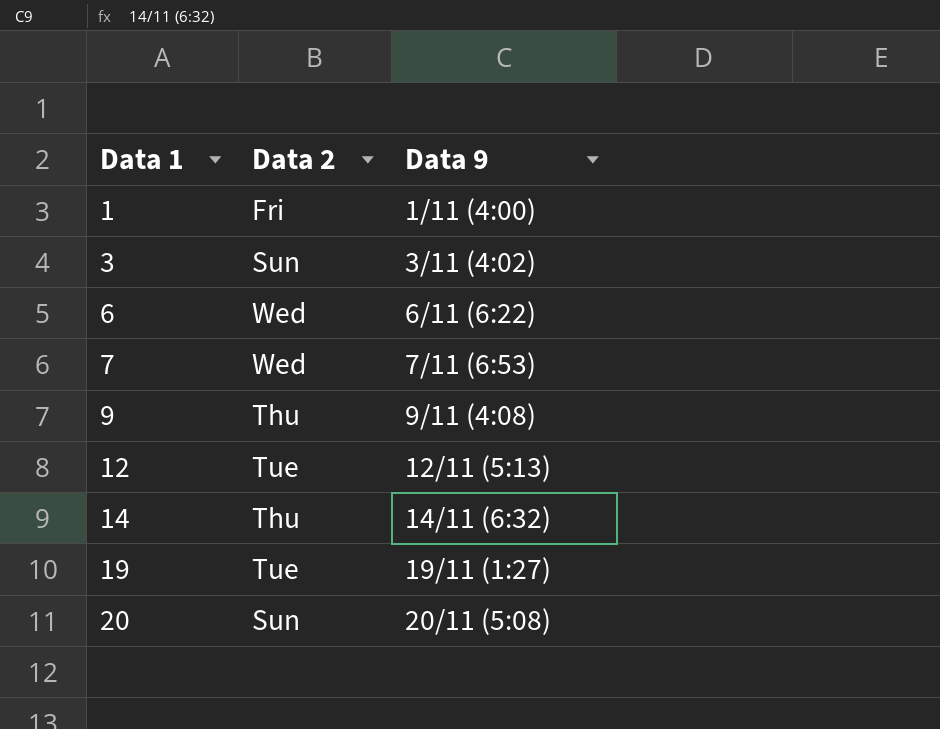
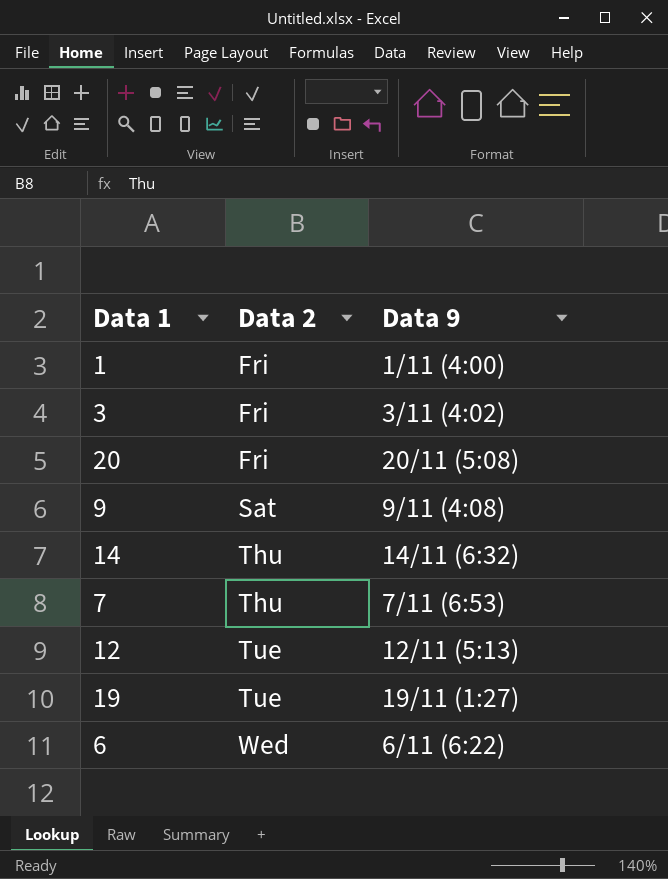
row order: Data 1 ascending -> Data 2 ascending
3 | Data 2: Sun -> Fri
20 | Data 2: Sun -> Fri
9 | Data 2: Thu -> Sat
7 | Data 2: Wed -> Thu

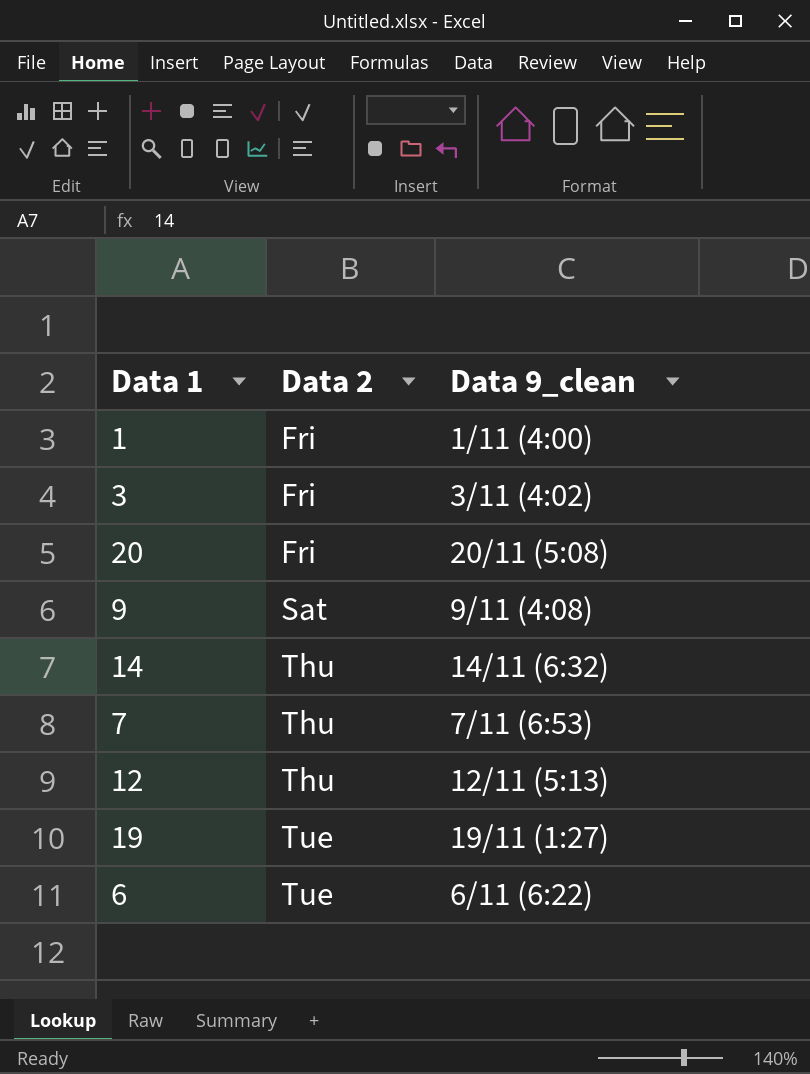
column name: Data 9 -> Data 9_clean
12 | Data 2: Tue -> Thu
6 | Data 2: Wed -> Tue

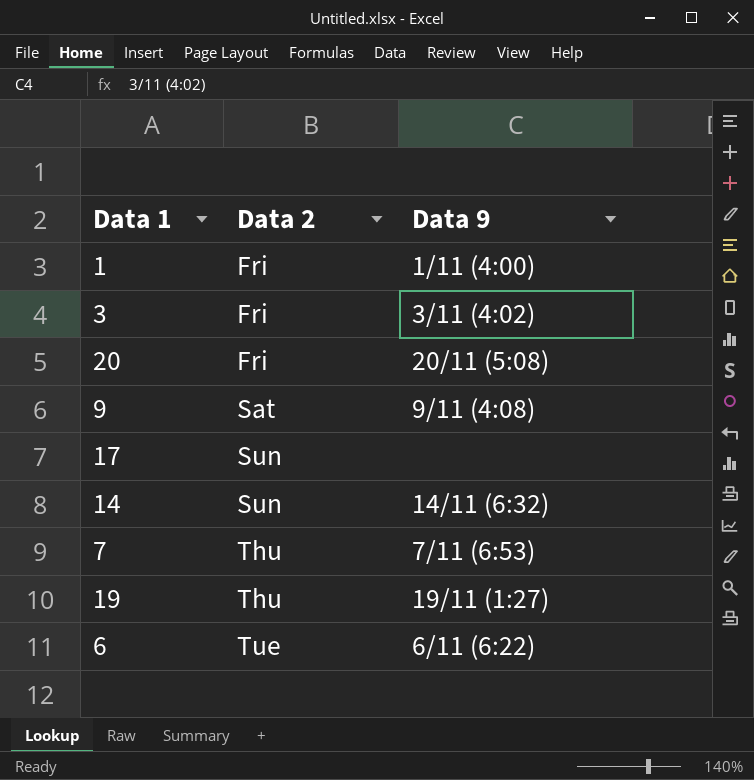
column name: Data 9_clean -> Data 9
row 12: Thu | 12/11 (5:13) -> none
row 17: none -> Sun | none
14 | Data 2: Thu -> Sun
19 | Data 2: Tue -> Thu

